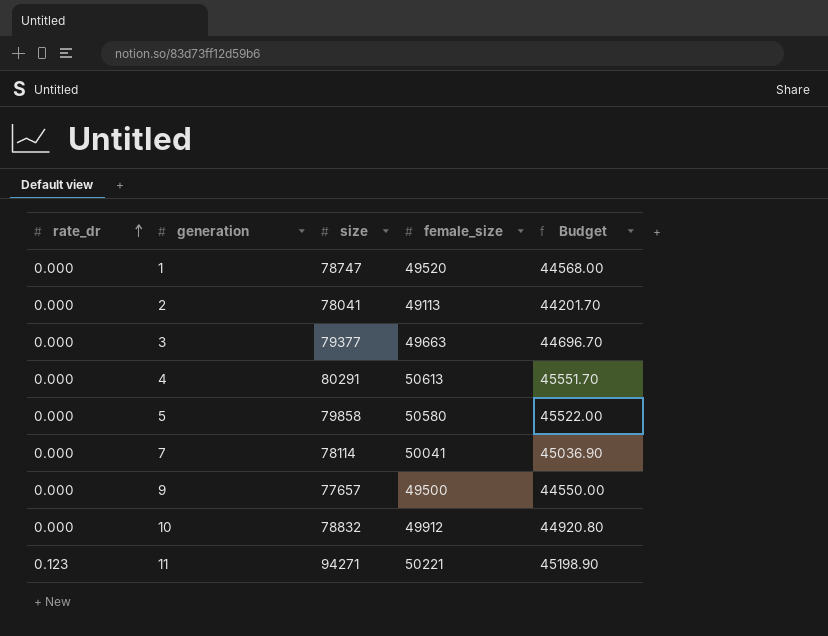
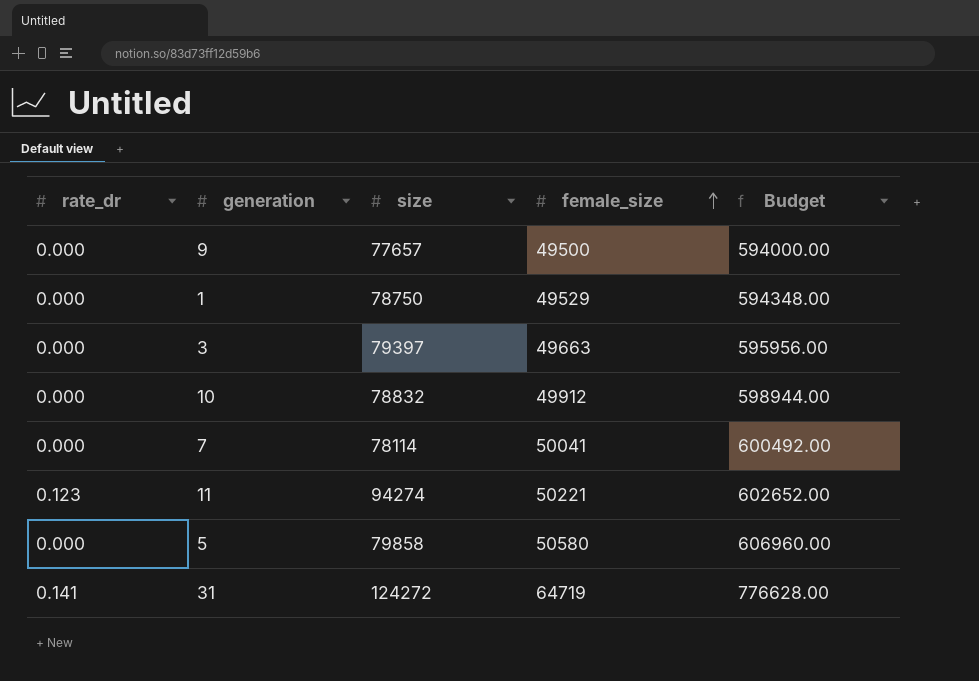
row order: rate_dr ascending -> female_size ascending
column Budget | formula: [female_size] * 0.9 -> [female_size] * 12
row 2: 0.000 | 78041 | 49113 | 44201.70 -> none
row 4: 0.000 | 80291 | 50613 | 45551.70 -> none
1 | size: 78747 -> 78750
1 | female_size: 49520 -> 49529
3 | size: 79377 -> 79397
11 | size: 94271 -> 94274
row 31: none -> 0.141 | 124272 | 64719 | 776628.00

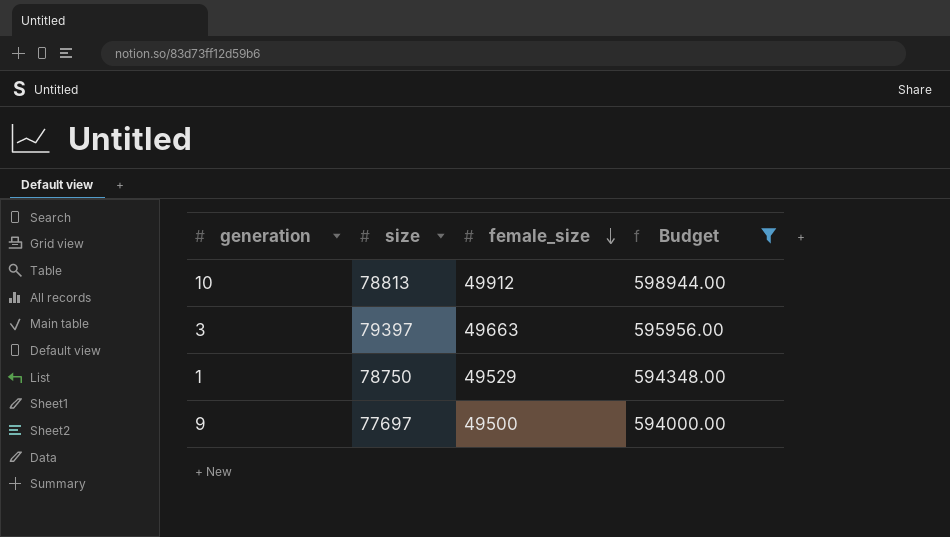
filter: none -> Budget <= 598944.00
row order: female_size ascending -> female_size descending
column rate_dr | position: 1 -> none
10 | size: 78832 -> 78813
9 | size: 77657 -> 77697

